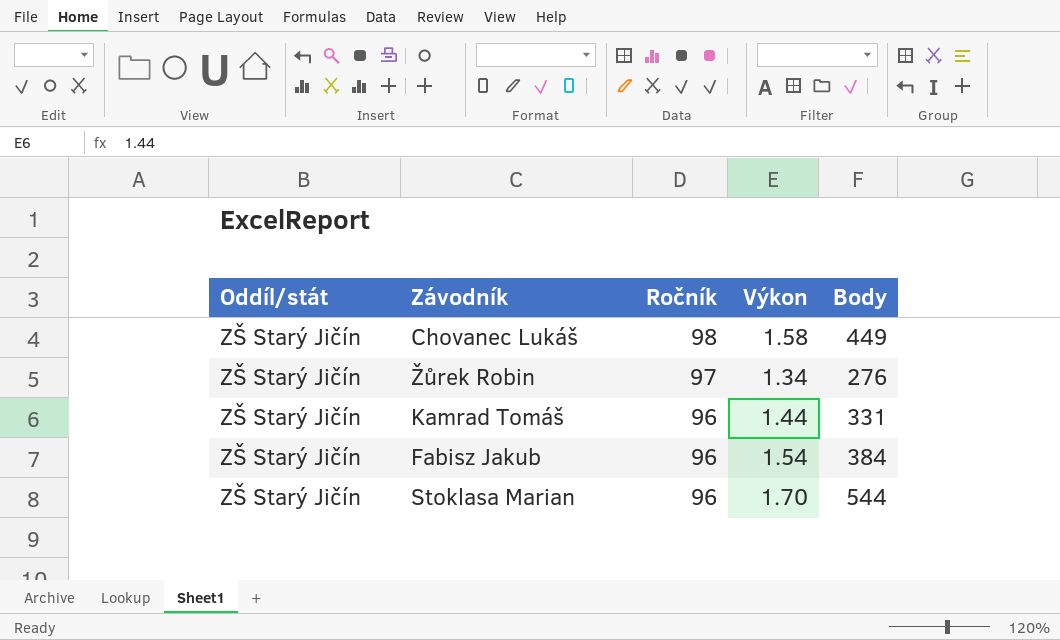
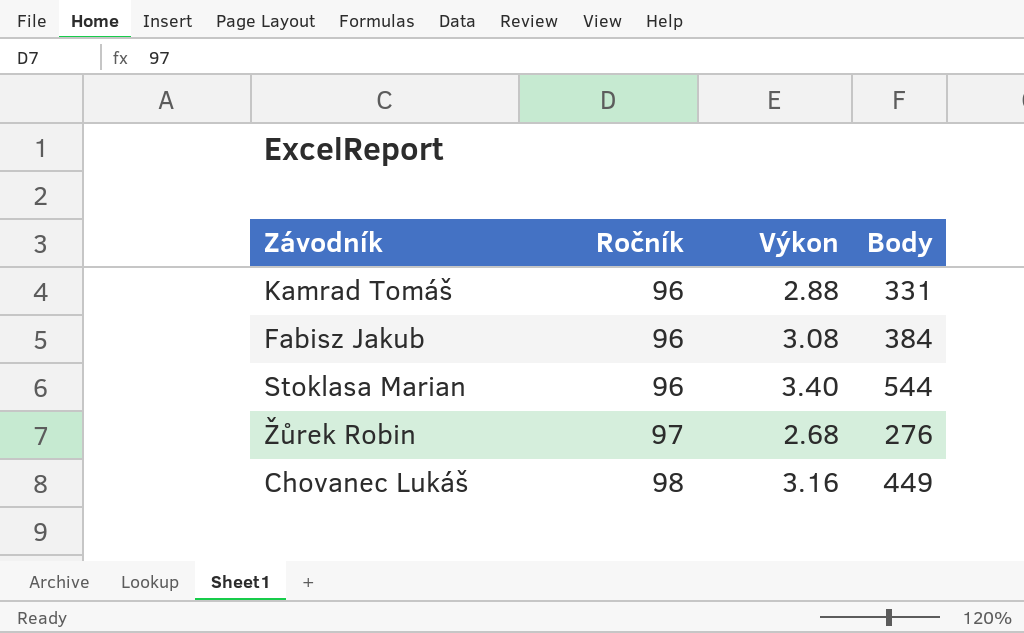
row order: Ročník descending -> Ročník ascending
column Oddíl/stát | position: 1 -> none
Kamrad Tomáš | Výkon: 1.44 -> 2.88
Fabisz Jakub | Výkon: 1.54 -> 3.08
Stoklasa Marian | Výkon: 1.70 -> 3.40
Žůrek Robin | Výkon: 1.34 -> 2.68
Chovanec Lukáš | Výkon: 1.58 -> 3.16

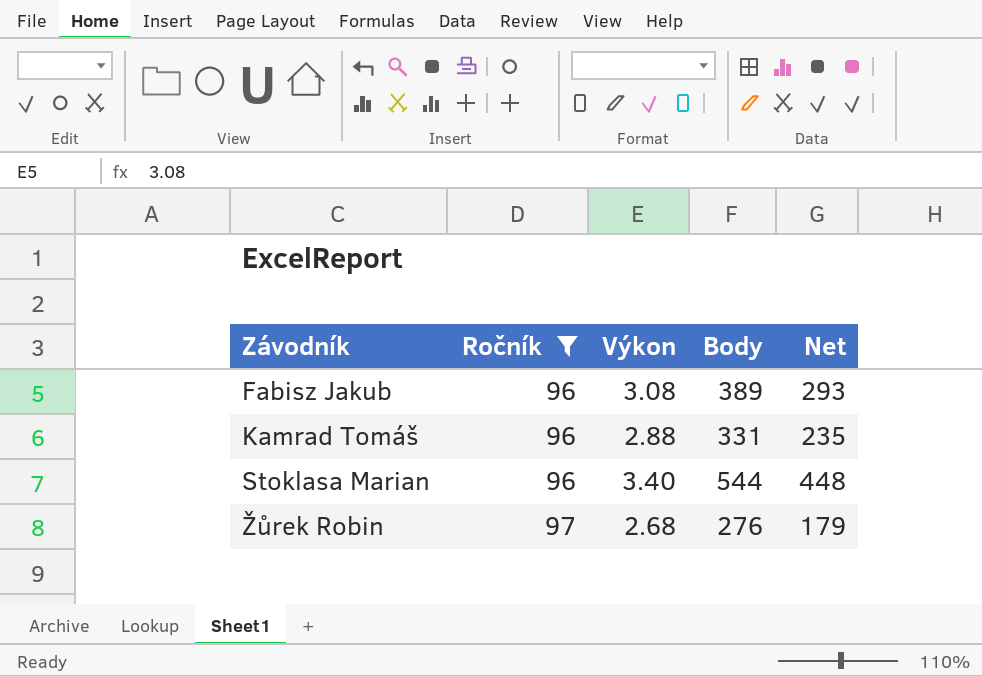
filter: none -> Ročník != 98
row order: Ročník ascending -> Závodník ascending
column Net | formula: none -> [Body] - [Ročník]
Fabisz Jakub | Body: 384 -> 389

